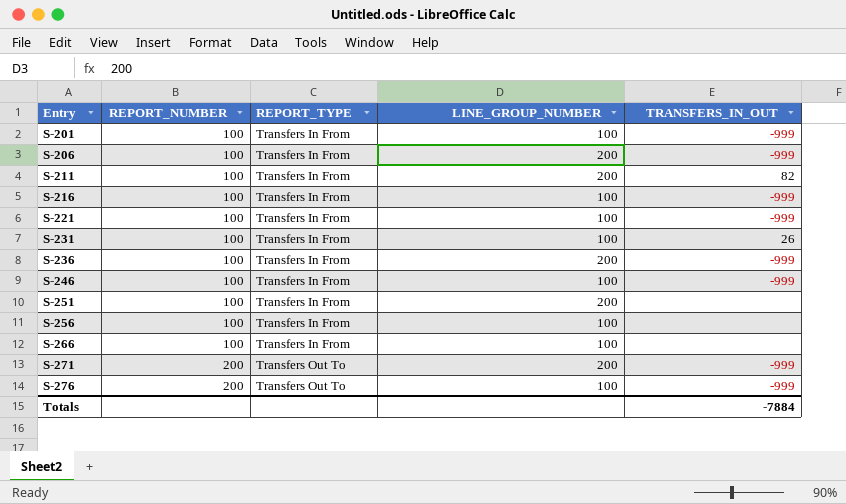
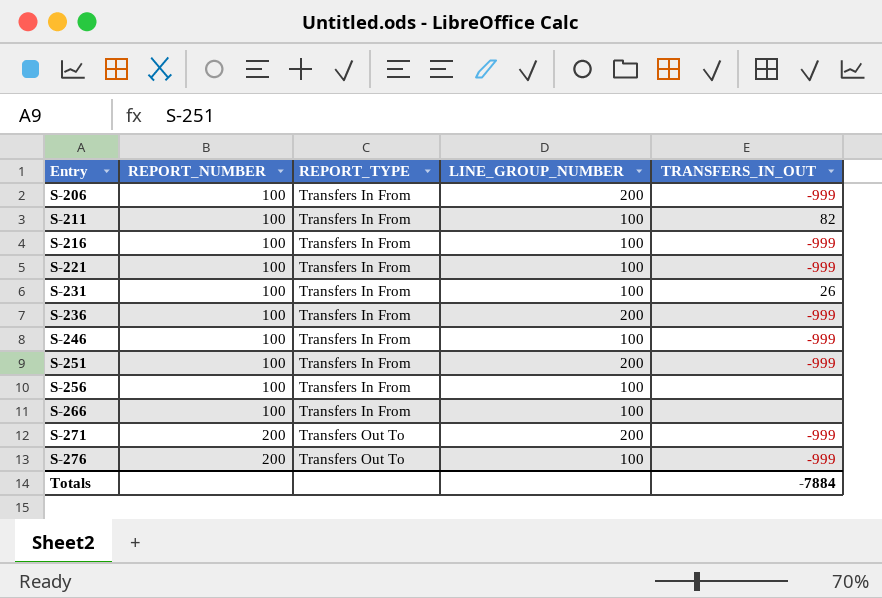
row S-201: 100 | Transfers In From | 100 | -999 -> none
S-211 | LINE_GROUP_NUMBER: 200 -> 100
S-251 | TRANSFERS_IN_OUT: none -> -999

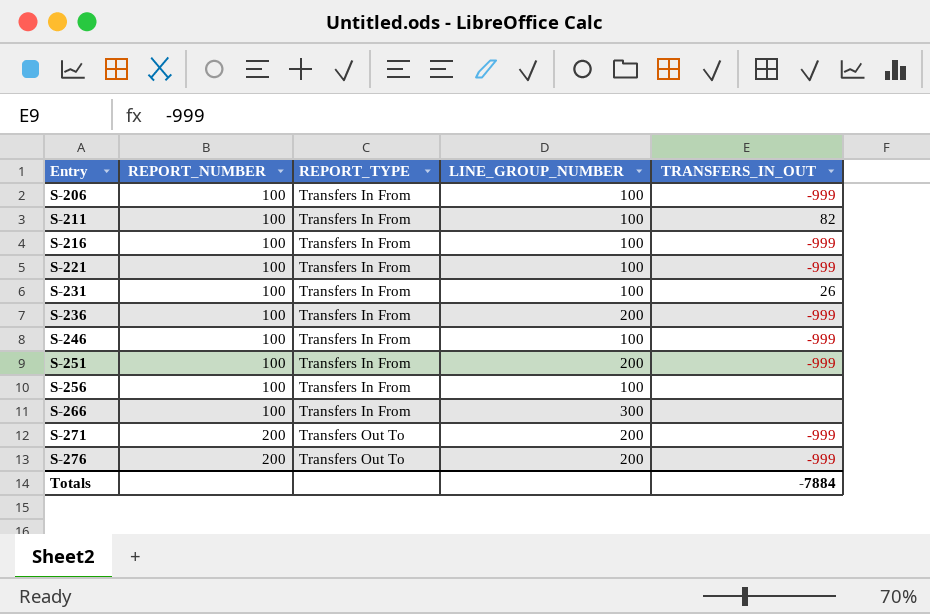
S-206 | LINE_GROUP_NUMBER: 200 -> 100
S-266 | LINE_GROUP_NUMBER: 100 -> 300
S-276 | LINE_GROUP_NUMBER: 100 -> 200

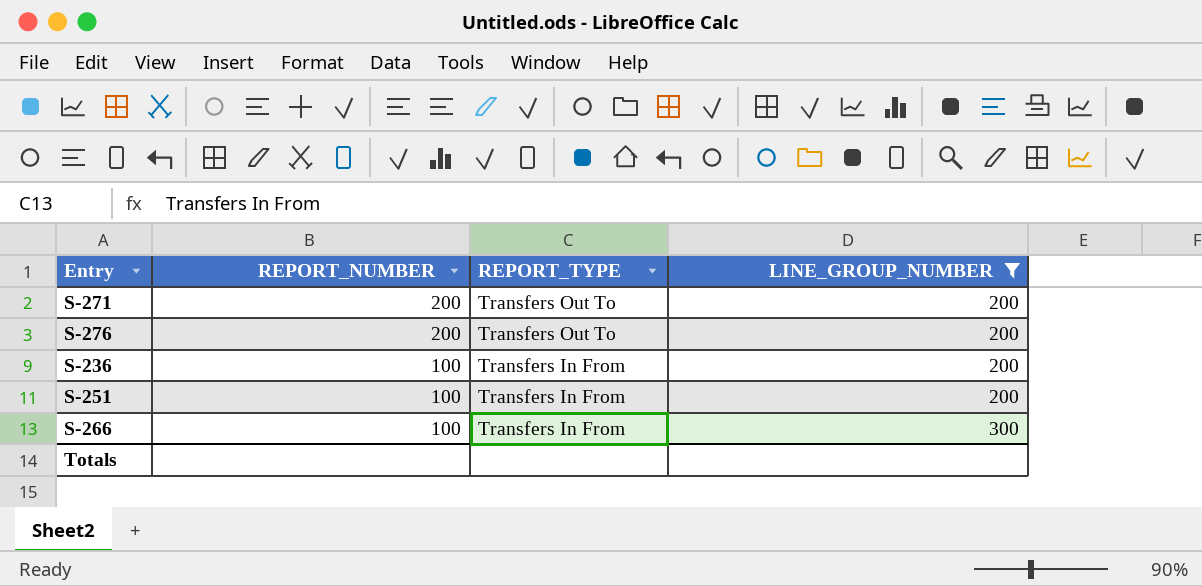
filter: none -> LINE_GROUP_NUMBER != 100
row order: Entry ascending -> REPORT_NUMBER descending
column TRANSFERS_IN_OUT | position: 5 -> none

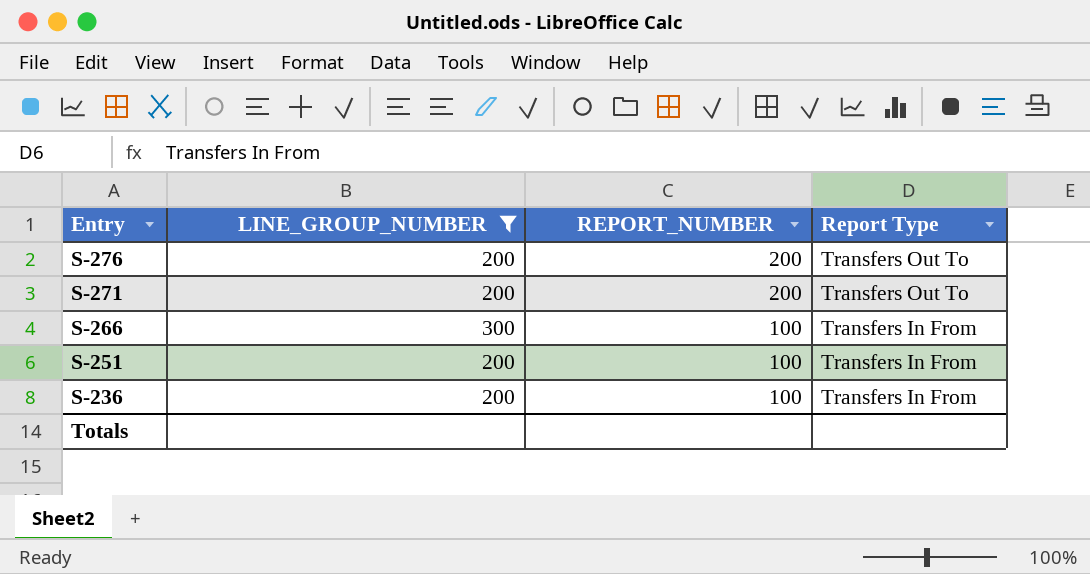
row order: REPORT_NUMBER descending -> Entry descending
column LINE_GROUP_NUMBER | position: 4 -> 2
column name: REPORT_TYPE -> Report Type

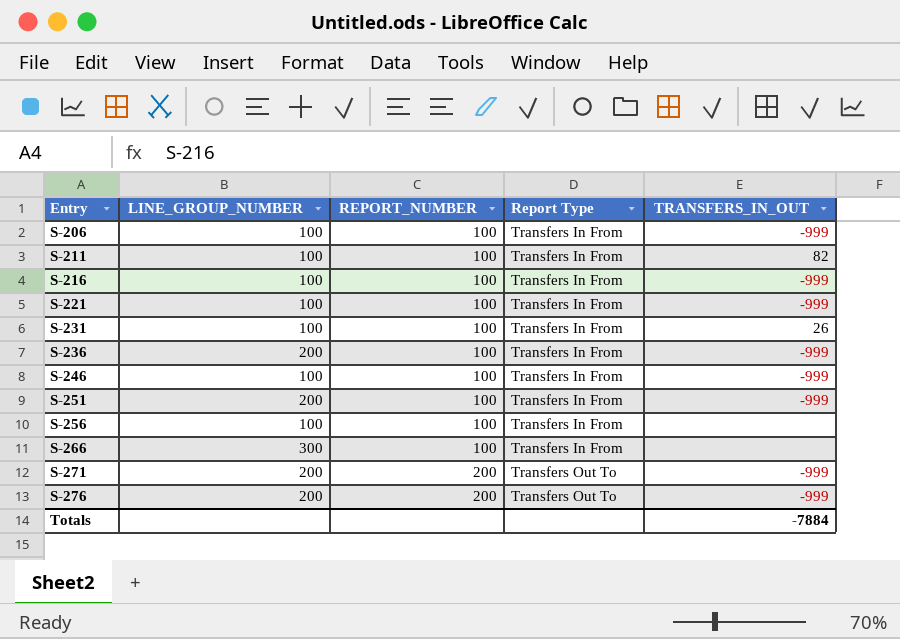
filter: LINE_GROUP_NUMBER != 100 -> none
row order: Entry descending -> Entry ascending
column TRANSFERS_IN_OUT | position: none -> 5

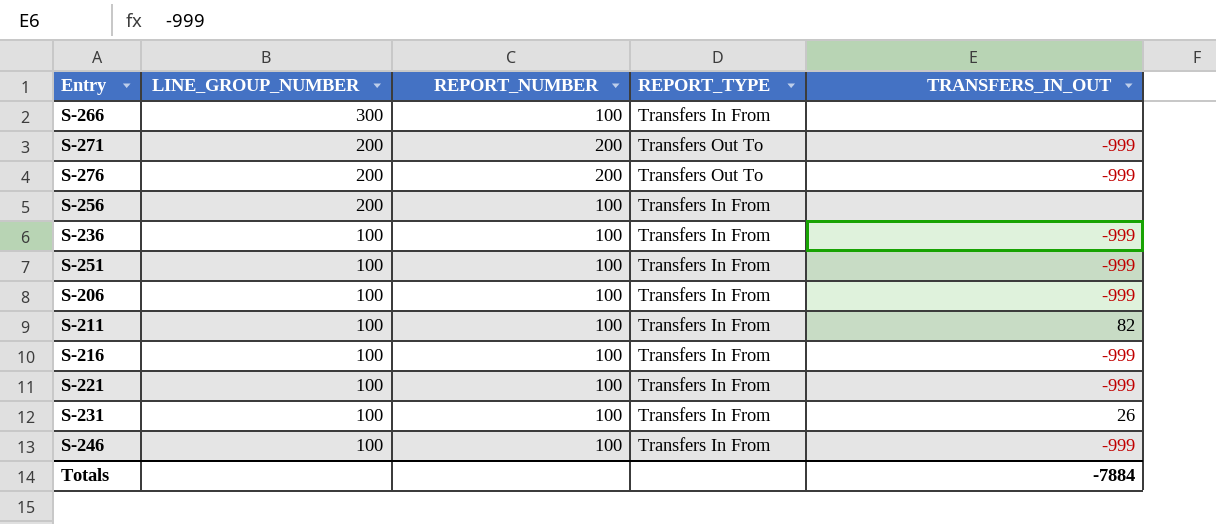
row order: Entry ascending -> LINE_GROUP_NUMBER descending
column name: Report Type -> REPORT_TYPE
S-256 | LINE_GROUP_NUMBER: 100 -> 200
S-236 | LINE_GROUP_NUMBER: 200 -> 100
S-251 | LINE_GROUP_NUMBER: 200 -> 100

